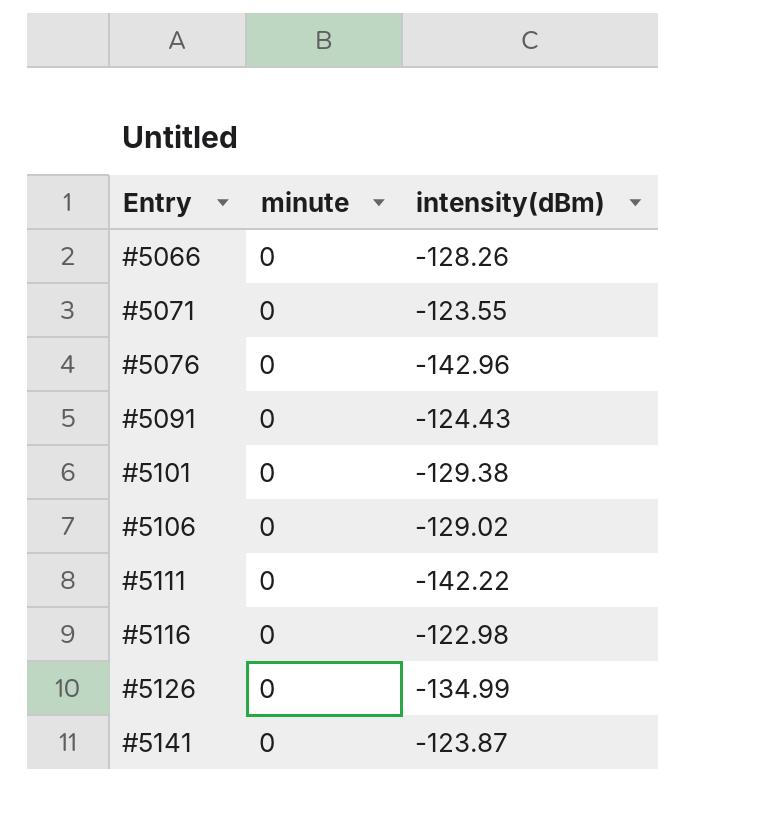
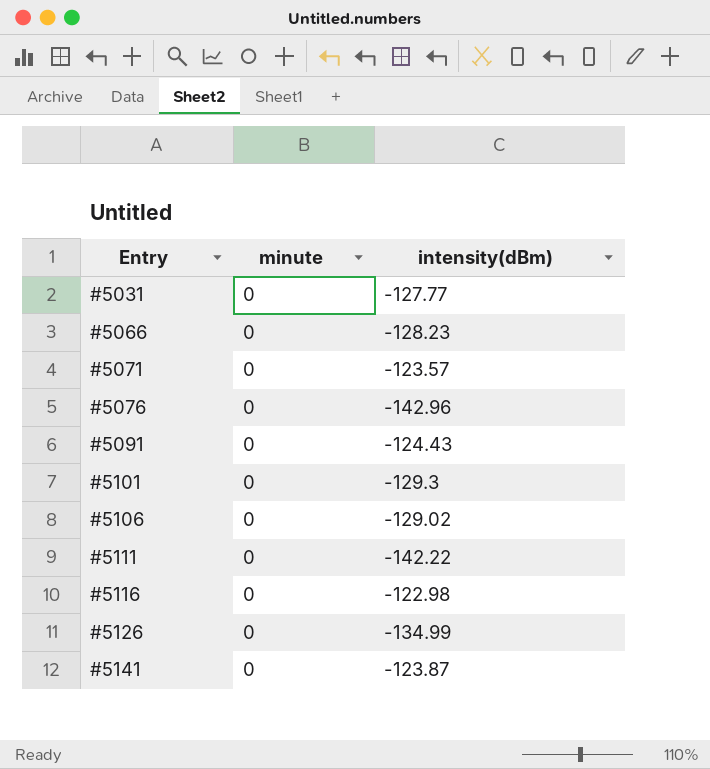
row #5031: none -> 0 | -127.77
#5066 | intensity(dBm): -128.26 -> -128.23
#5071 | intensity(dBm): -123.55 -> -123.57
#5101 | intensity(dBm): -129.38 -> -129.3

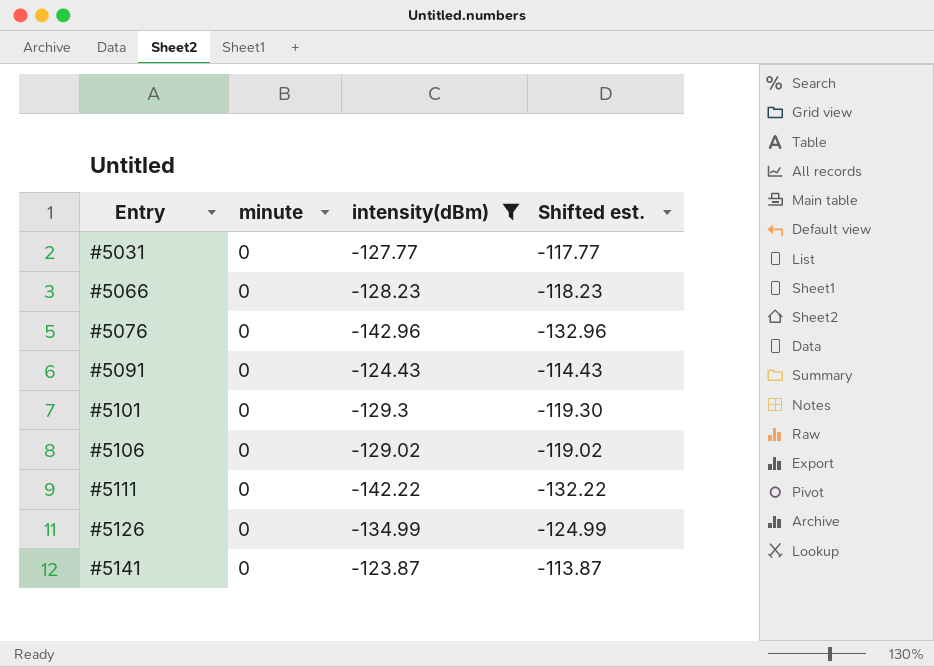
filter: none -> intensity(dBm) <= -123.87
column Shifted est. | formula: none -> [intensity(dBm)] + 10

